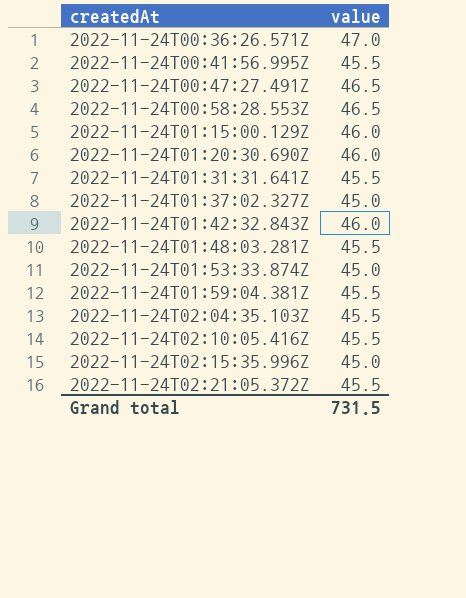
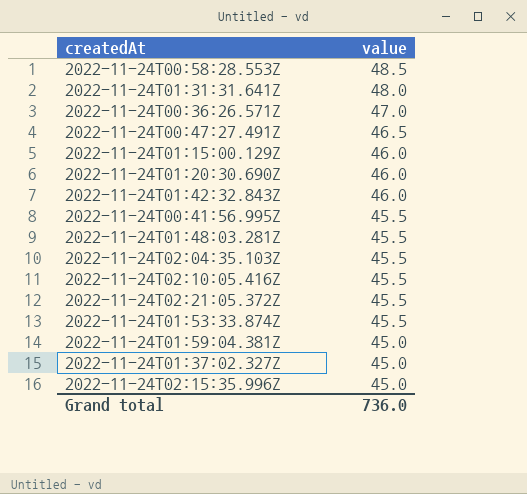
row order: createdAt ascending -> value descending
2022-11-24T00:58:28.553Z | value: 46.5 -> 48.5
2022-11-24T01:31:31.641Z | value: 45.5 -> 48.0
2022-11-24T01:53:33.874Z | value: 45.0 -> 45.5
2022-11-24T01:59:04.381Z | value: 45.5 -> 45.0
Grand total | value: 731.5 -> 736.0

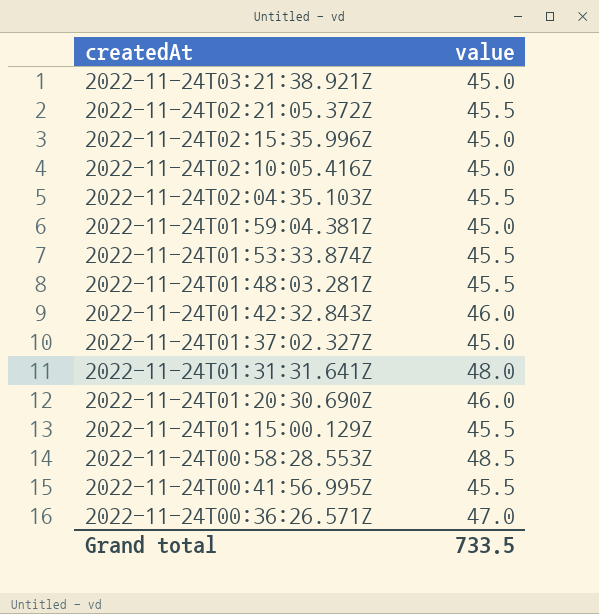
row order: value descending -> createdAt descending
row 2022-11-24T00:47:27.491Z: 46.5 -> none
row 2022-11-24T03:21:38.921Z: none -> 45.0
2022-11-24T02:10:05.416Z | value: 45.5 -> 45.0
2022-11-24T01:15:00.129Z | value: 46.0 -> 45.5
Grand total | value: 736.0 -> 733.5

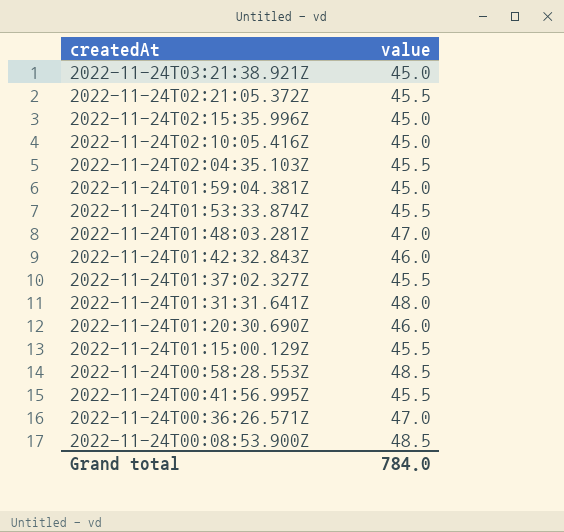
2022-11-24T01:48:03.281Z | value: 45.5 -> 47.0
2022-11-24T01:37:02.327Z | value: 45.0 -> 45.5
row 2022-11-24T00:08:53.900Z: none -> 48.5
Grand total | value: 733.5 -> 784.0

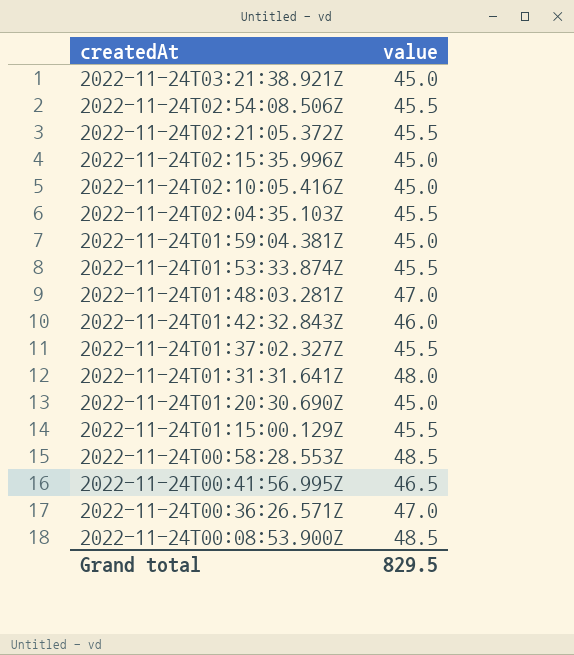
row 2022-11-24T02:54:08.506Z: none -> 45.5
2022-11-24T01:20:30.690Z | value: 46.0 -> 45.0
2022-11-24T00:41:56.995Z | value: 45.5 -> 46.5
Grand total | value: 784.0 -> 829.5

